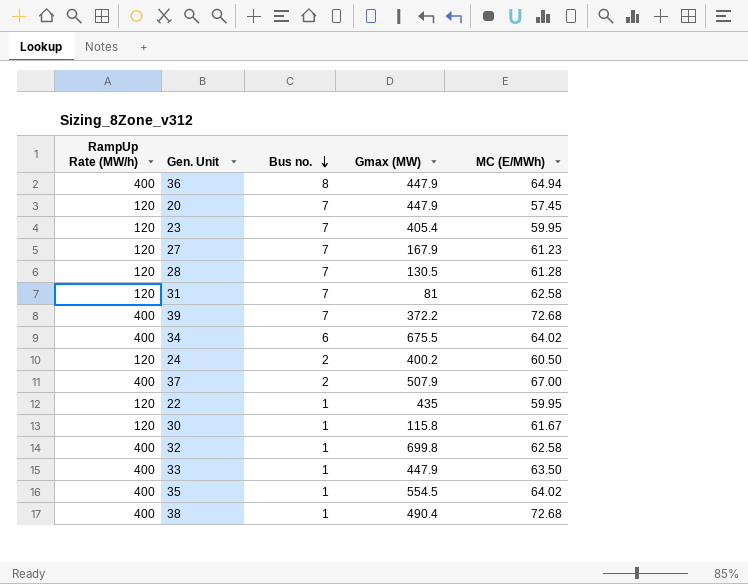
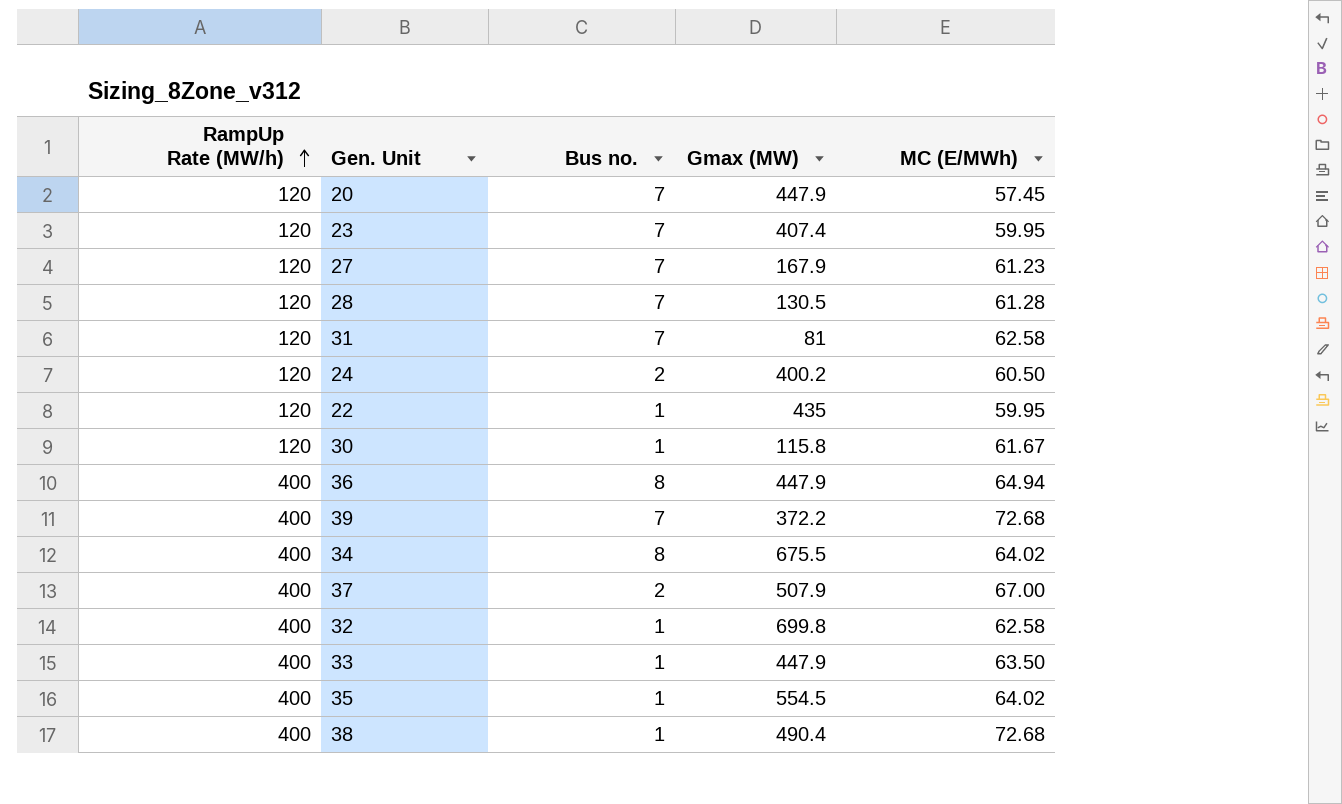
row order: Bus no. descending -> RampUp Rate (MW/h) ascending
23 | Gmax (MW): 405.4 -> 407.4
34 | Bus no.: 6 -> 8

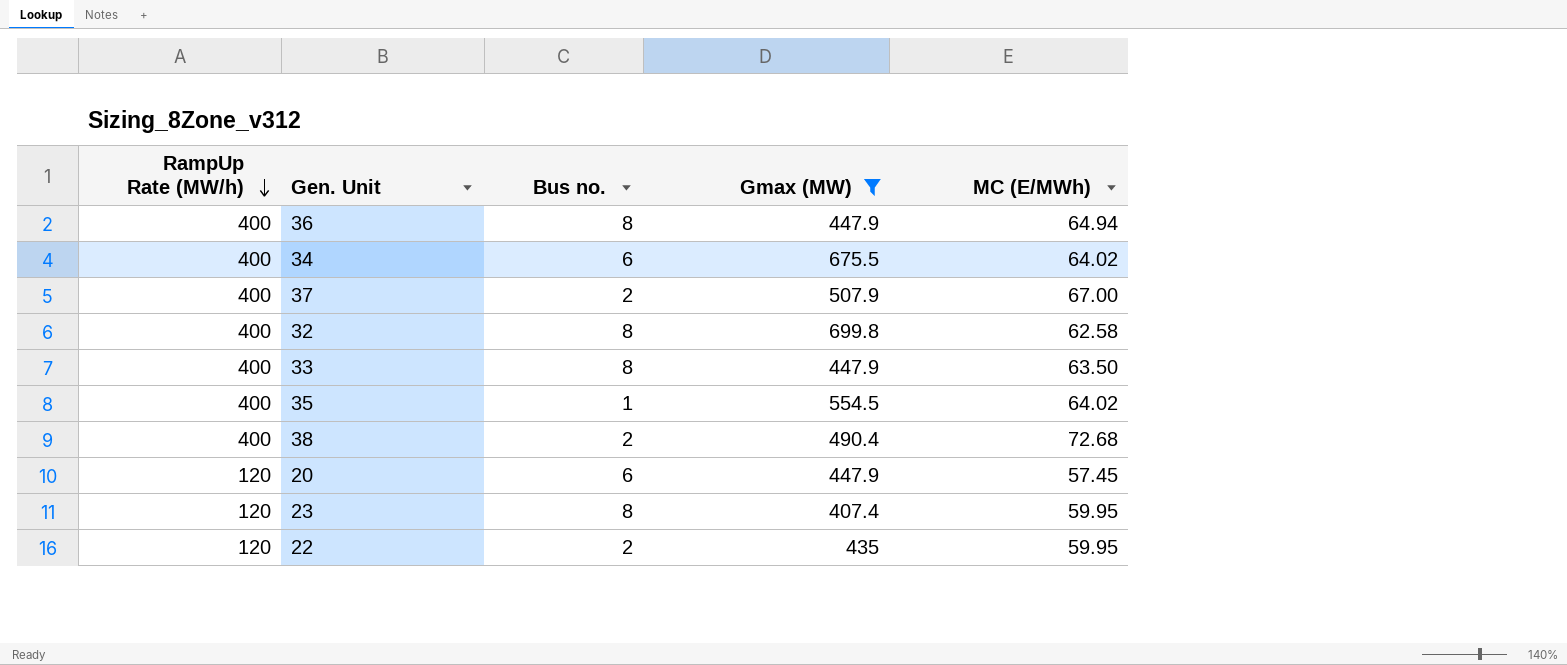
filter: none -> Gmax (MW) >= 407.4
row order: RampUp Rate (MW/h) ascending -> RampUp Rate (MW/h) descending
34 | Bus no.: 8 -> 6
32 | Bus no.: 1 -> 8
33 | Bus no.: 1 -> 8
38 | Bus no.: 1 -> 2
20 | Bus no.: 7 -> 6
23 | Bus no.: 7 -> 8
22 | Bus no.: 1 -> 2

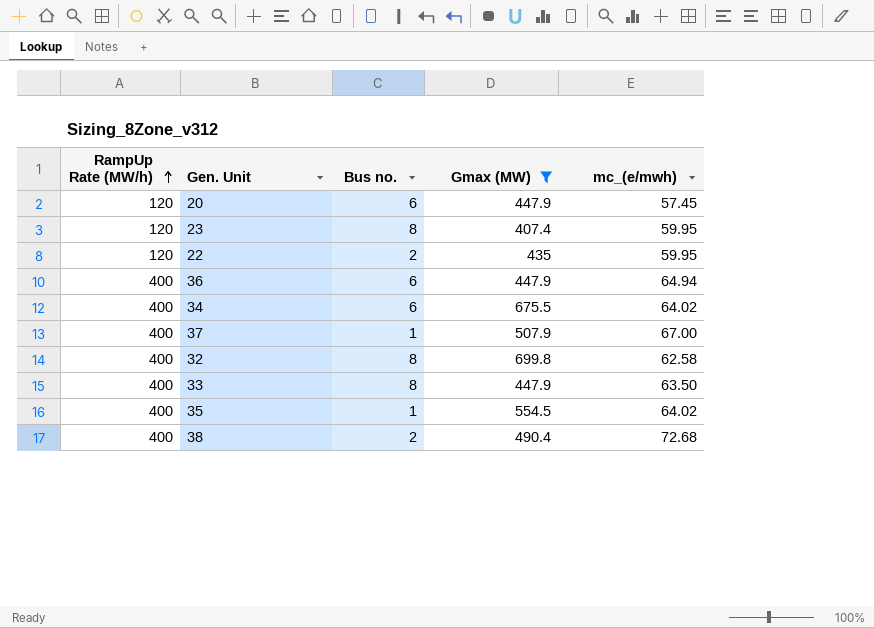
row order: RampUp Rate (MW/h) descending -> RampUp Rate (MW/h) ascending
column name: MC (E/MWh) -> mc_(e/mwh)
36 | Bus no.: 8 -> 6
37 | Bus no.: 2 -> 1

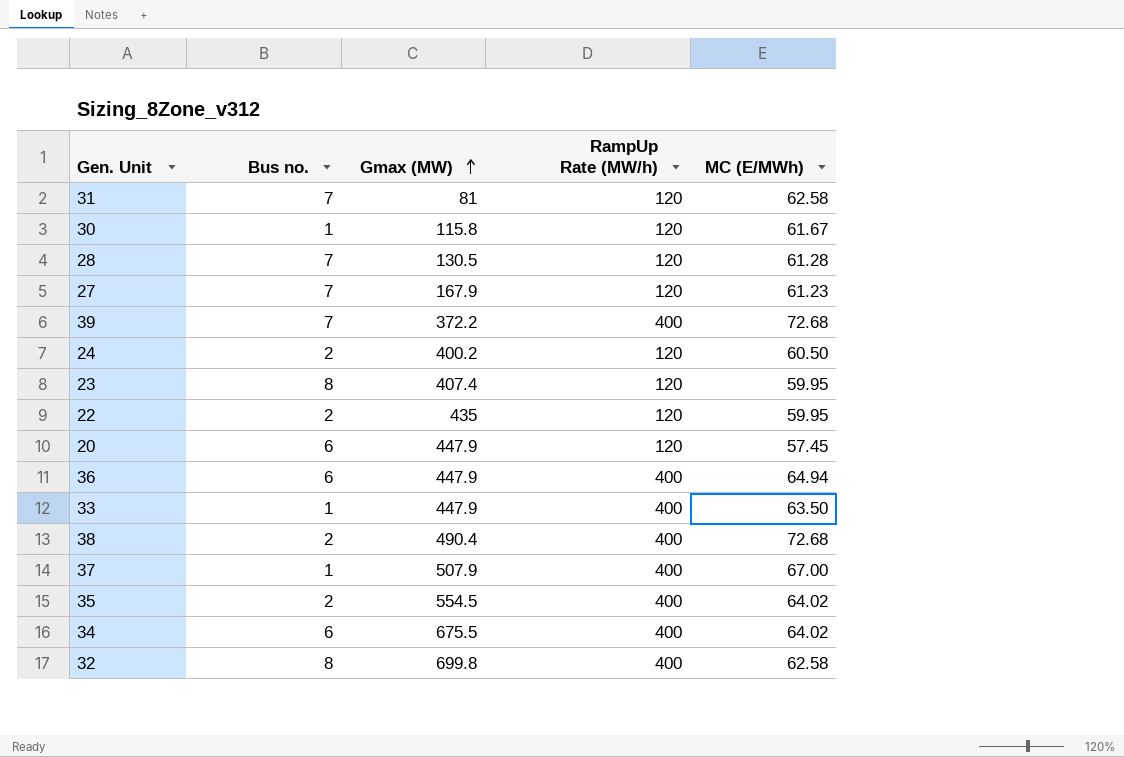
filter: Gmax (MW) >= 407.4 -> none
row order: RampUp Rate (MW/h) ascending -> Gmax (MW) ascending
column RampUp Rate (MW/h) | position: 1 -> 4
column name: mc_(e/mwh) -> MC (E/MWh)
33 | Bus no.: 8 -> 1
35 | Bus no.: 1 -> 2

